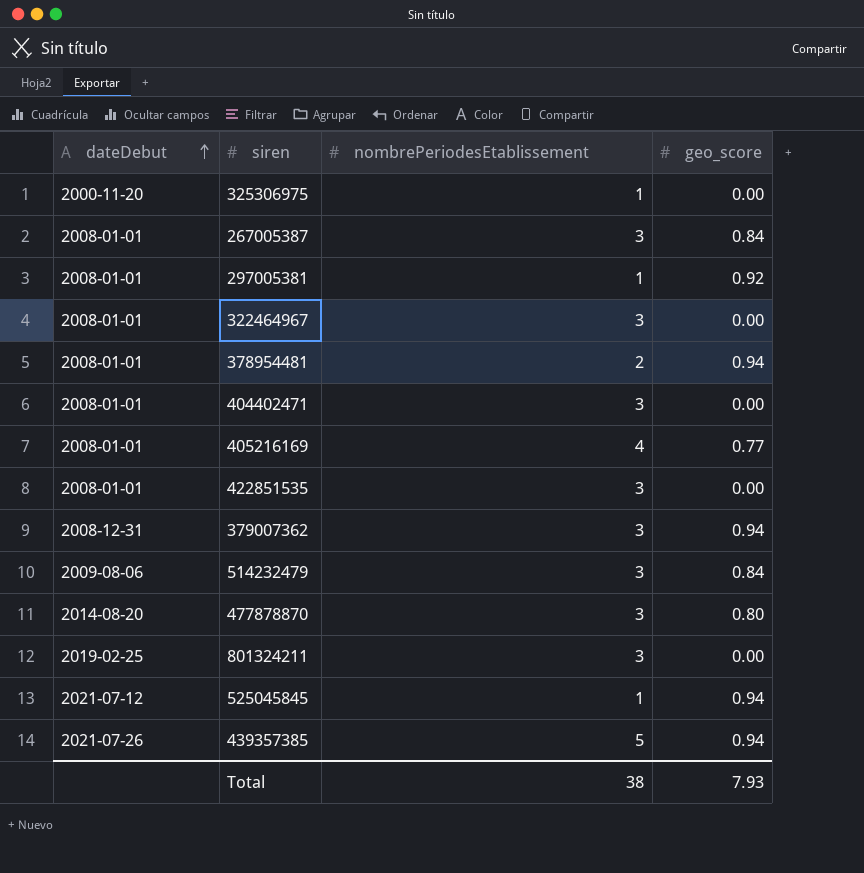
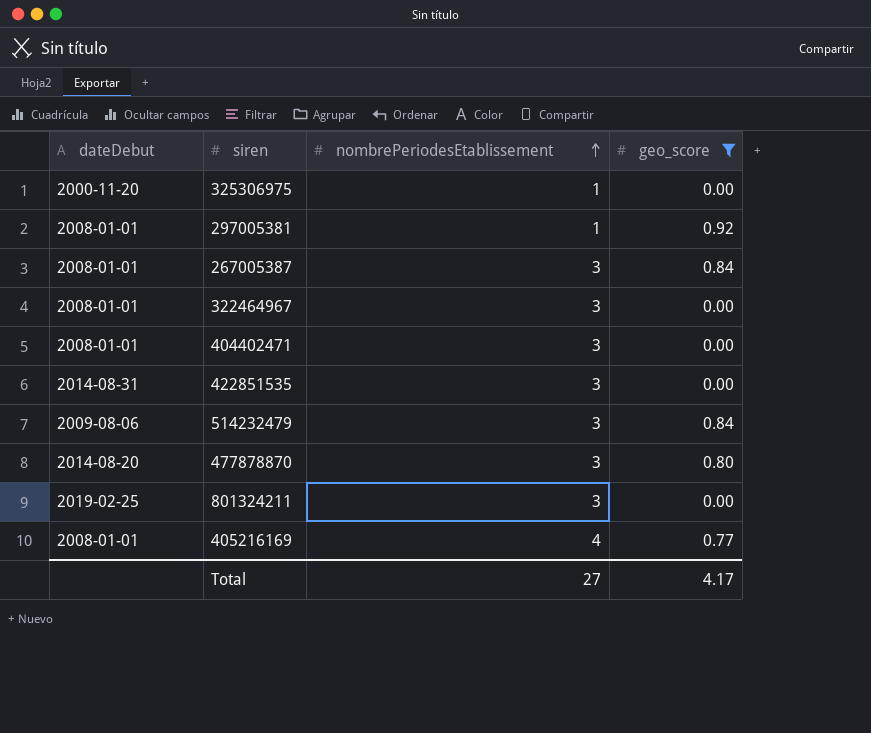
filter: none -> geo_score != 0.94
row order: dateDebut ascending -> nombrePeriodesEtablissement ascending
422851535 | dateDebut: 2008-01-01 -> 2014-08-31
Total | nombrePeriodesEtablissement: 38 -> 27
Total | geo_score: 7.93 -> 4.17

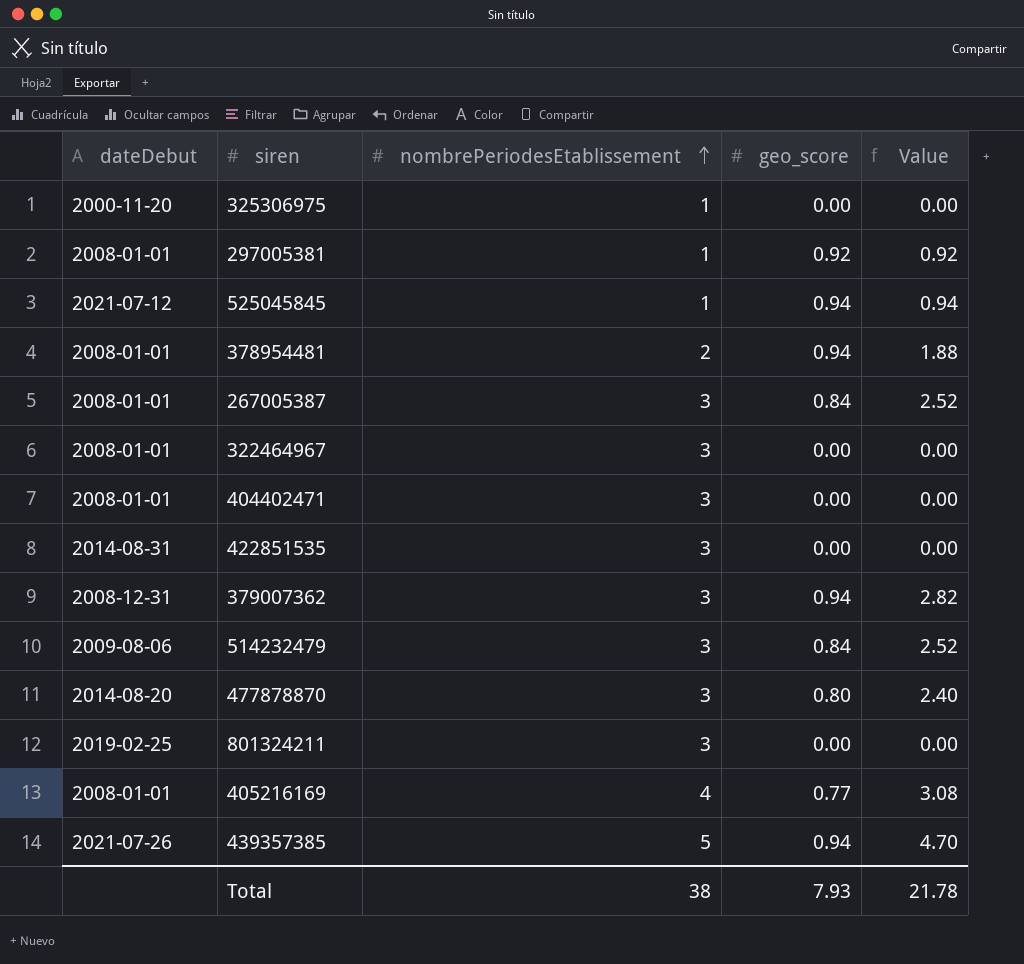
filter: geo_score != 0.94 -> none
column Value | formula: none -> [nombrePeriodesEtablissement] * [geo_score]
Total | nombrePeriodesEtablissement: 27 -> 38
Total | geo_score: 4.17 -> 7.93

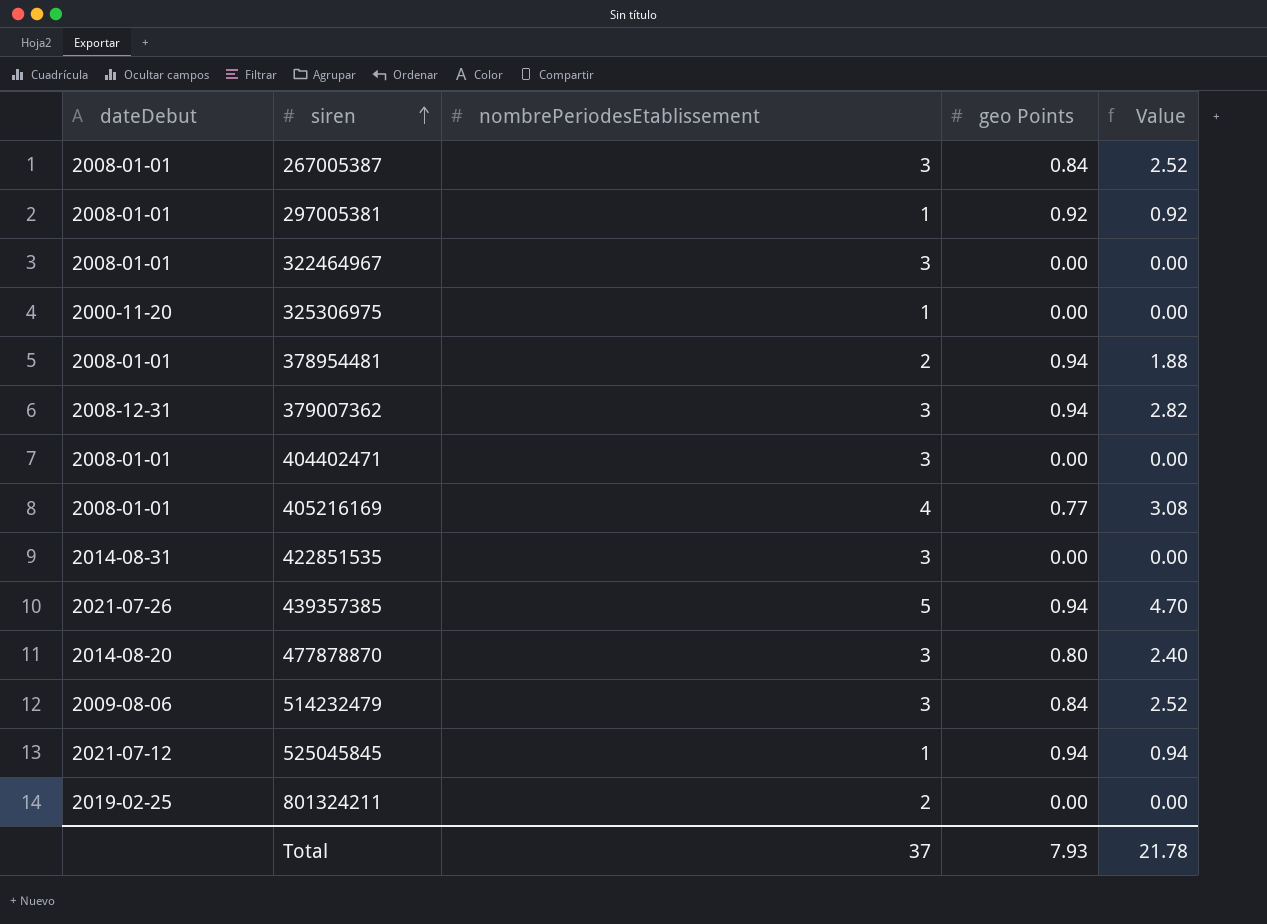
row order: nombrePeriodesEtablissement ascending -> siren ascending
column name: geo_score -> geo Points
801324211 | nombrePeriodesEtablissement: 3 -> 2
Total | nombrePeriodesEtablissement: 38 -> 37

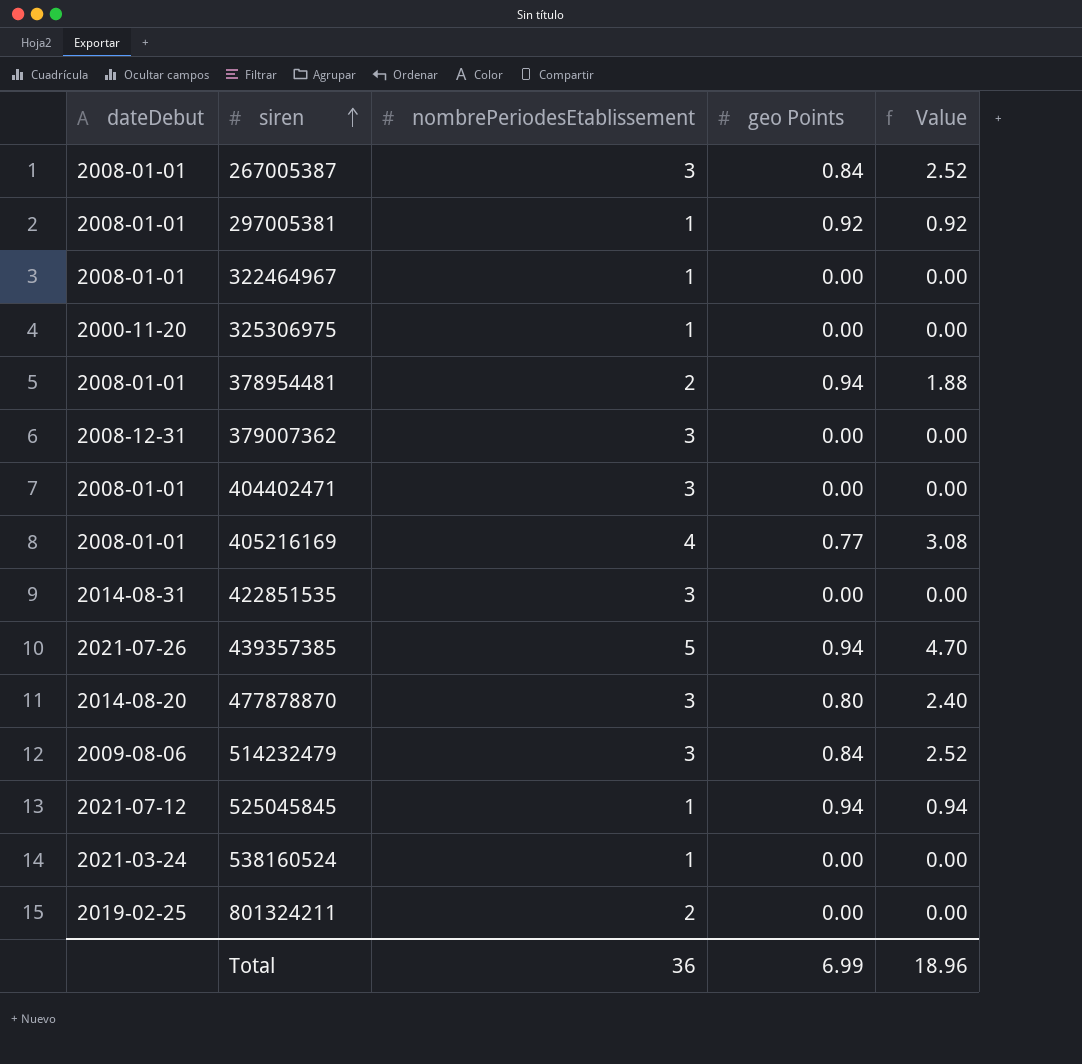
322464967 | nombrePeriodesEtablissement: 3 -> 1
379007362 | geo Points: 0.94 -> 0.00
379007362 | Value: 2.82 -> 0.00
row 538160524: none -> 2021-03-24 | 1 | 0.00 | 0.00
Total | nombrePeriodesEtablissement: 37 -> 36
Total | geo Points: 7.93 -> 6.99
Total | Value: 21.78 -> 18.96

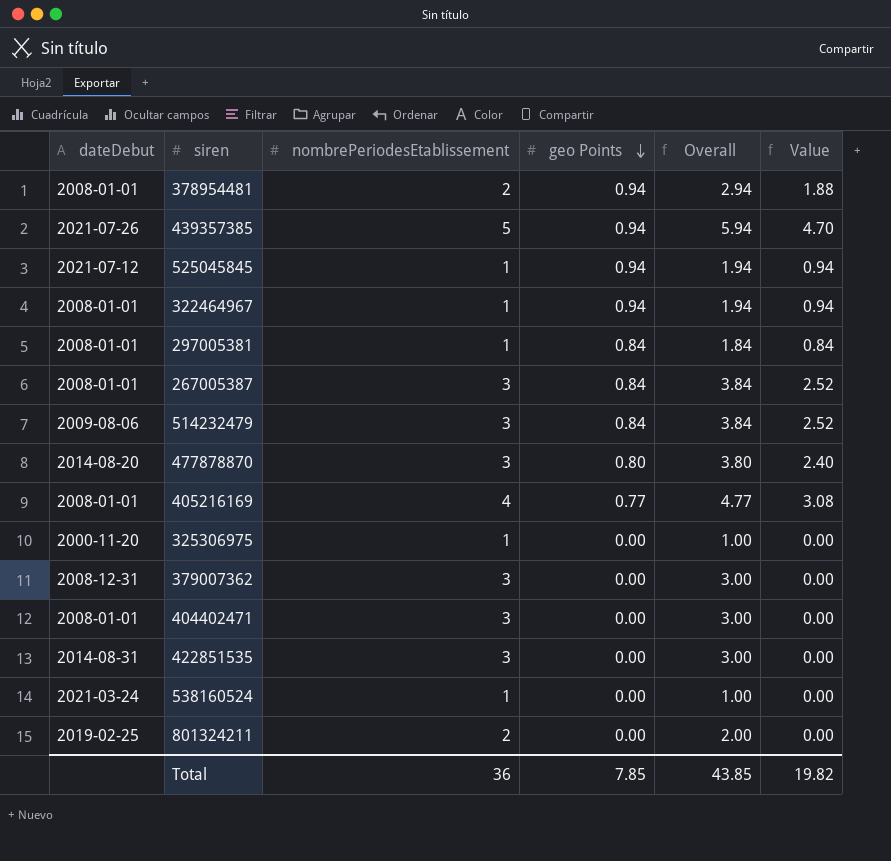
row order: siren ascending -> geo Points descending
column Overall | formula: none -> [nombrePeriodesEtablissement] + [geo Points]
322464967 | geo Points: 0.00 -> 0.94
322464967 | Value: 0.00 -> 0.94
297005381 | geo Points: 0.92 -> 0.84
297005381 | Value: 0.92 -> 0.84
Total | geo Points: 6.99 -> 7.85
Total | Value: 18.96 -> 19.82

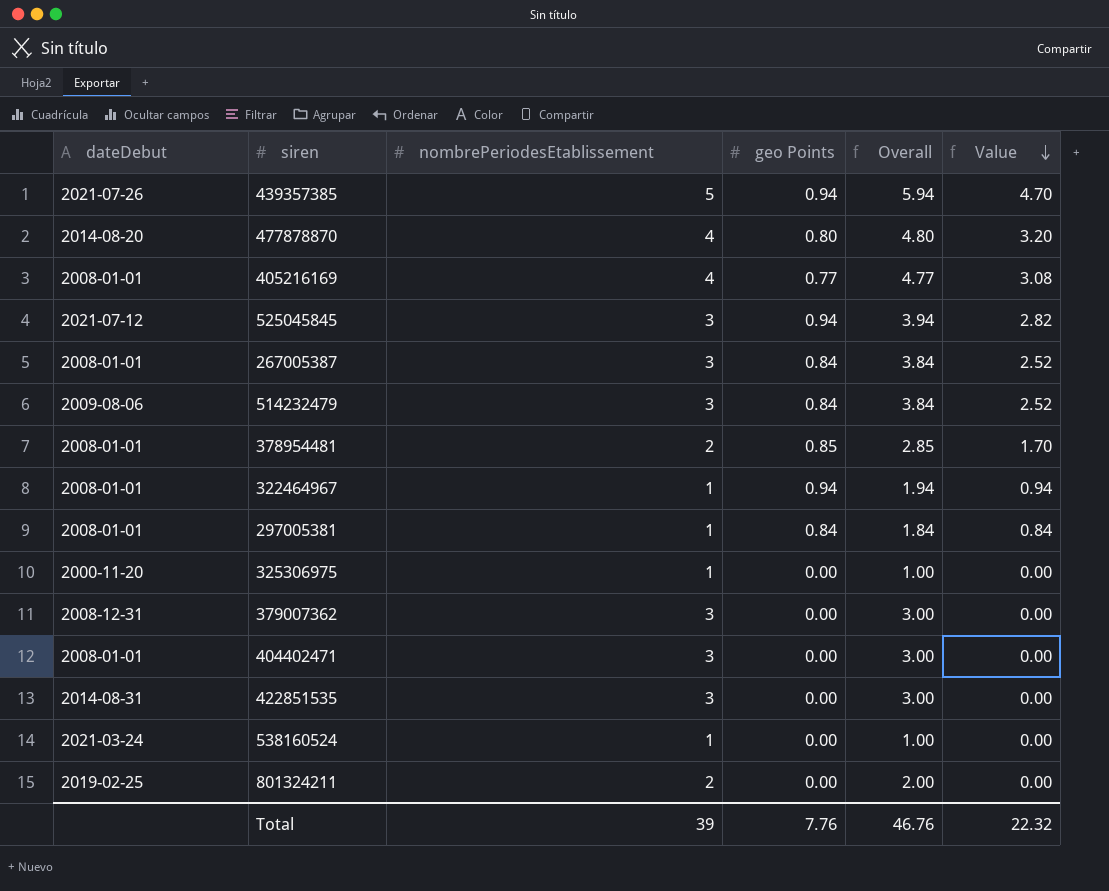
row order: geo Points descending -> Value descending
477878870 | nombrePeriodesEtablissement: 3 -> 4
477878870 | Overall: 3.80 -> 4.80
477878870 | Value: 2.40 -> 3.20
525045845 | nombrePeriodesEtablissement: 1 -> 3
525045845 | Overall: 1.94 -> 3.94
525045845 | Value: 0.94 -> 2.82
378954481 | geo Points: 0.94 -> 0.85
378954481 | Overall: 2.94 -> 2.85
378954481 | Value: 1.88 -> 1.70
Total | nombrePeriodesEtablissement: 36 -> 39
Total | geo Points: 7.85 -> 7.76
Total | Overall: 43.85 -> 46.76
Total | Value: 19.82 -> 22.32

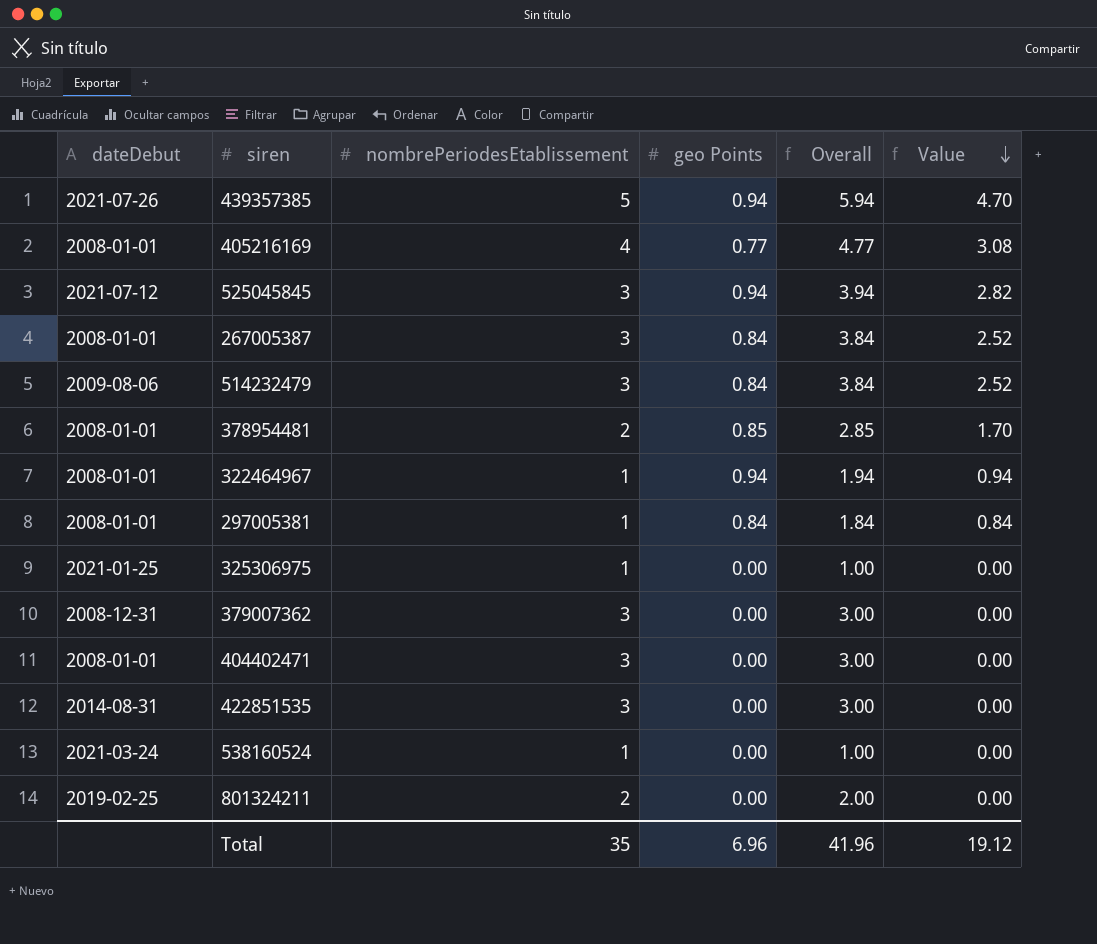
row 477878870: 2014-08-20 | 4 | 0.80 | 4.80 | 3.20 -> none
325306975 | dateDebut: 2000-11-20 -> 2021-01-25
Total | nombrePeriodesEtablissement: 39 -> 35
Total | geo Points: 7.76 -> 6.96
Total | Overall: 46.76 -> 41.96
Total | Value: 22.32 -> 19.12

